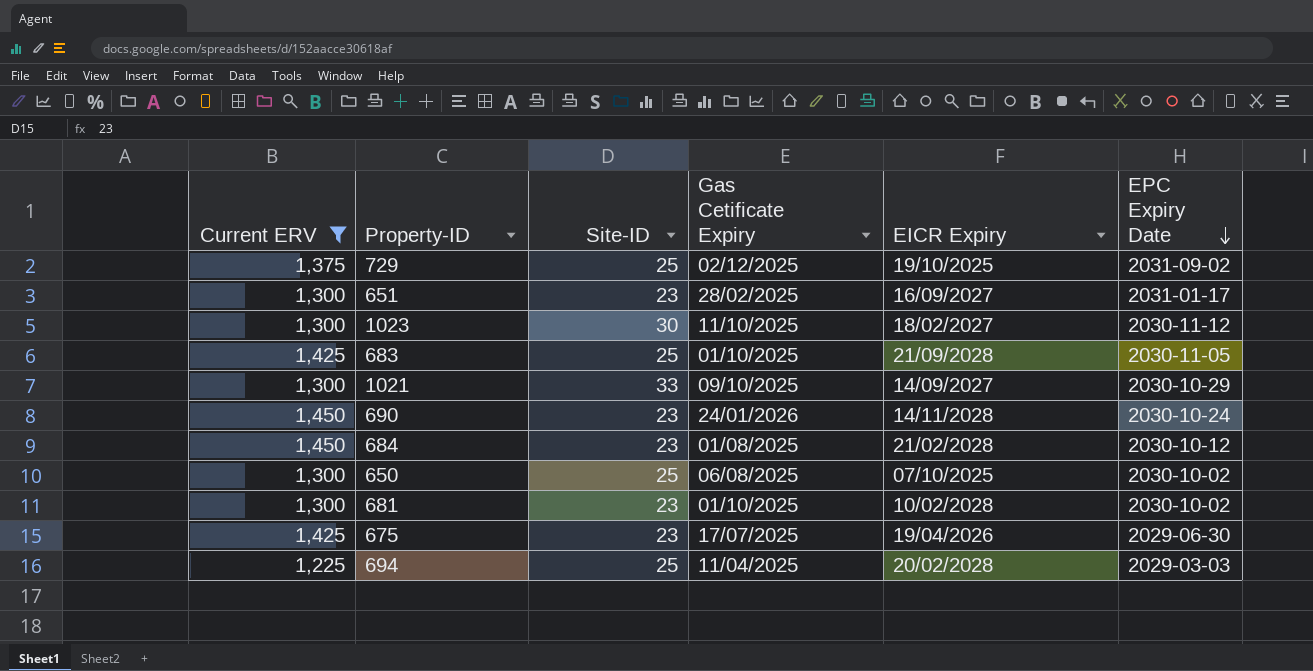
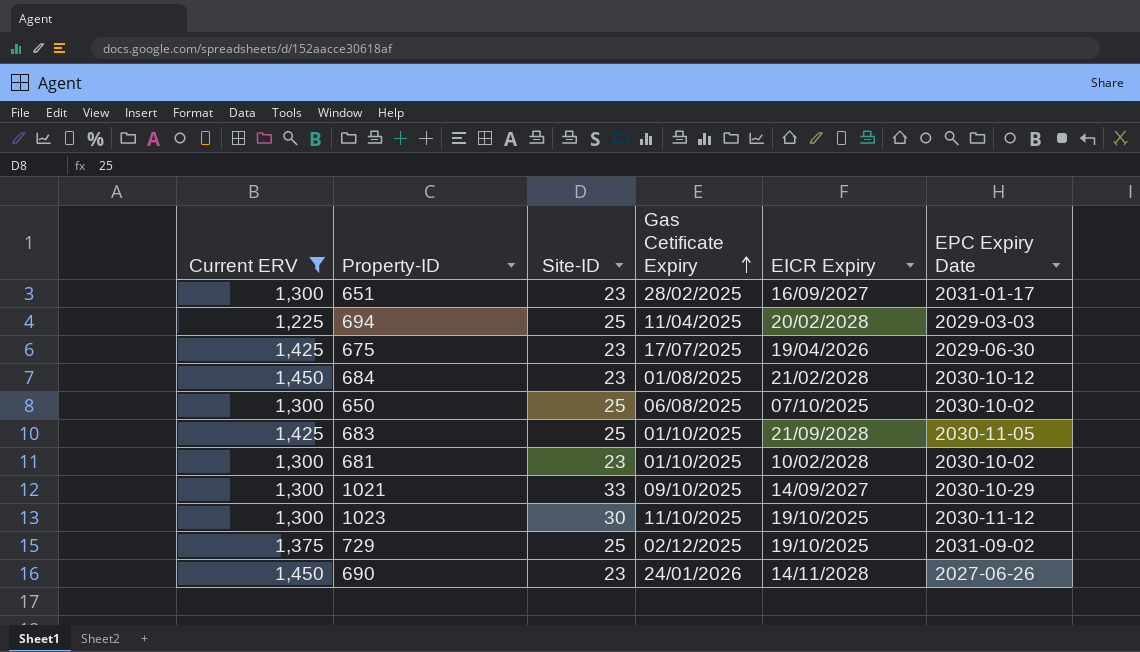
row order: EPC Expiry Date descending -> Gas Cetificate Expiry ascending
1023 | EICR Expiry: 18/02/2027 -> 19/10/2025
690 | EPC Expiry Date: 2030-10-24 -> 2027-06-26

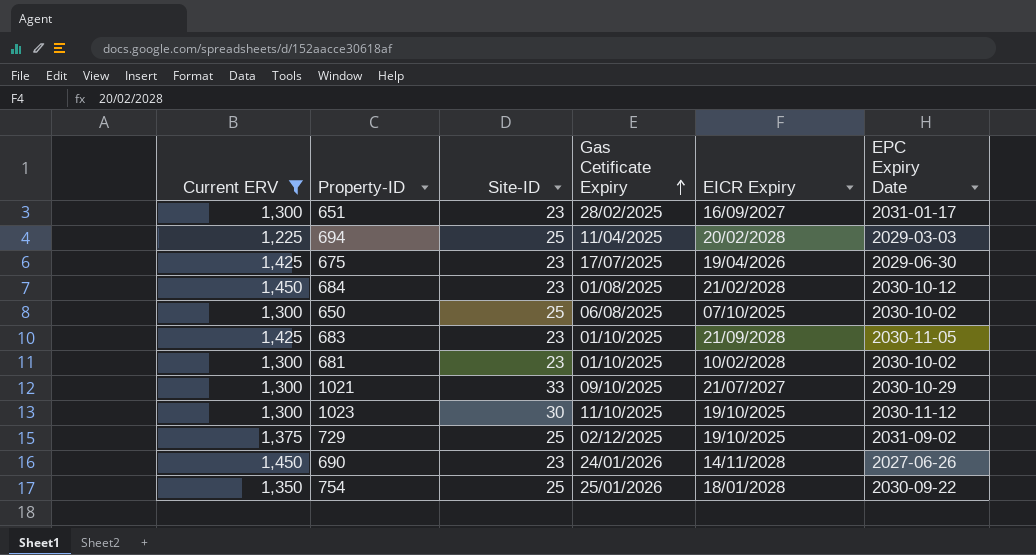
683 | Site-ID: 25 -> 23
1021 | EICR Expiry: 14/09/2027 -> 21/07/2027
row 754: none -> 1,350 | 25 | 25/01/2026 | 18/01/2028 | 2030-09-22

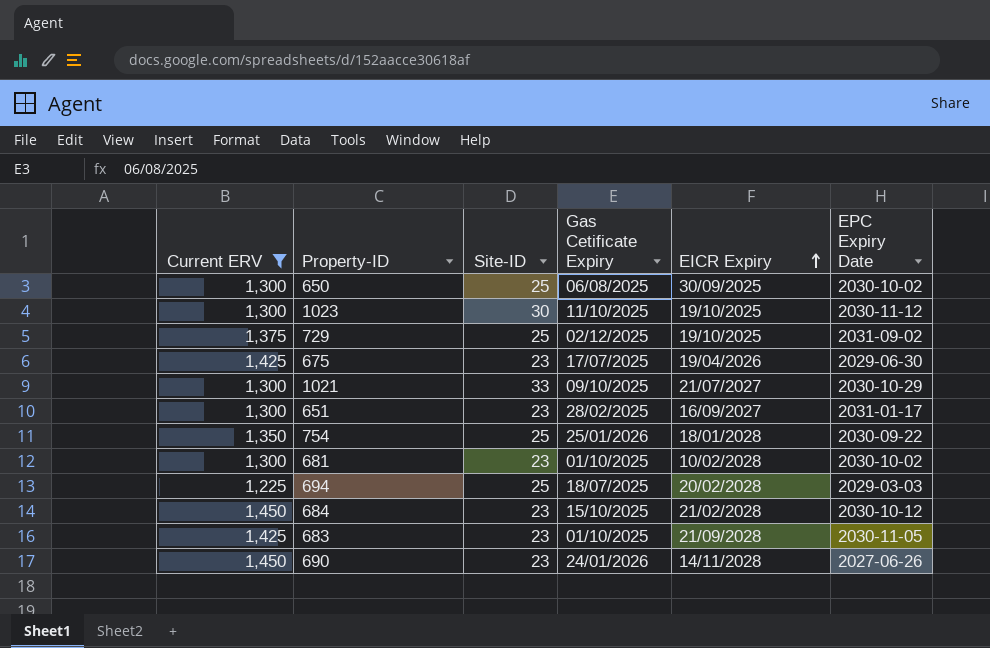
row order: Gas Cetificate Expiry ascending -> EICR Expiry ascending
650 | EICR Expiry: 07/10/2025 -> 30/09/2025
694 | Gas Cetificate Expiry: 11/04/2025 -> 18/07/2025
684 | Gas Cetificate Expiry: 01/08/2025 -> 15/10/2025

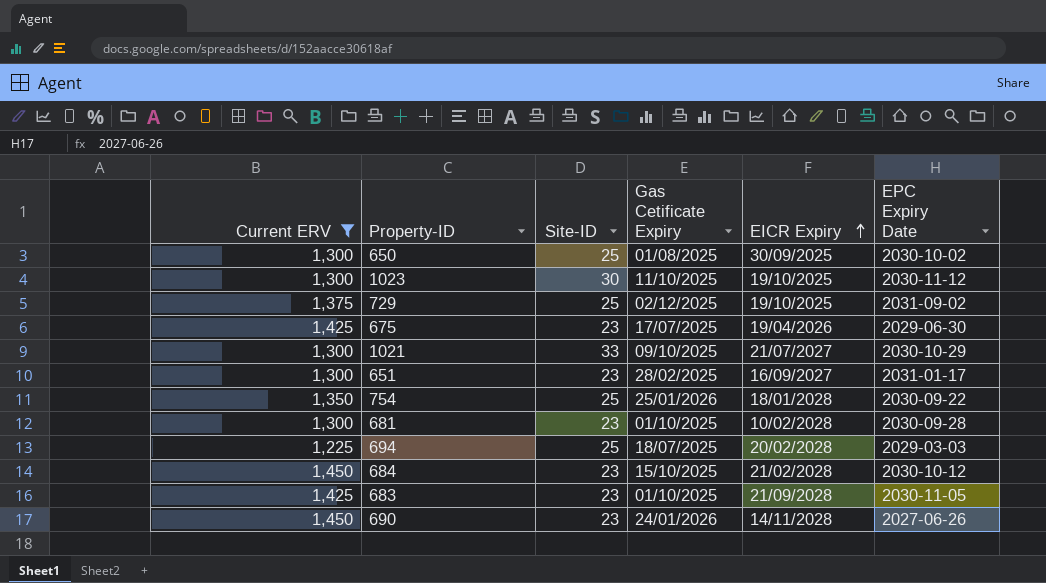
650 | Gas Cetificate Expiry: 06/08/2025 -> 01/08/2025
681 | EPC Expiry Date: 2030-10-02 -> 2030-09-28

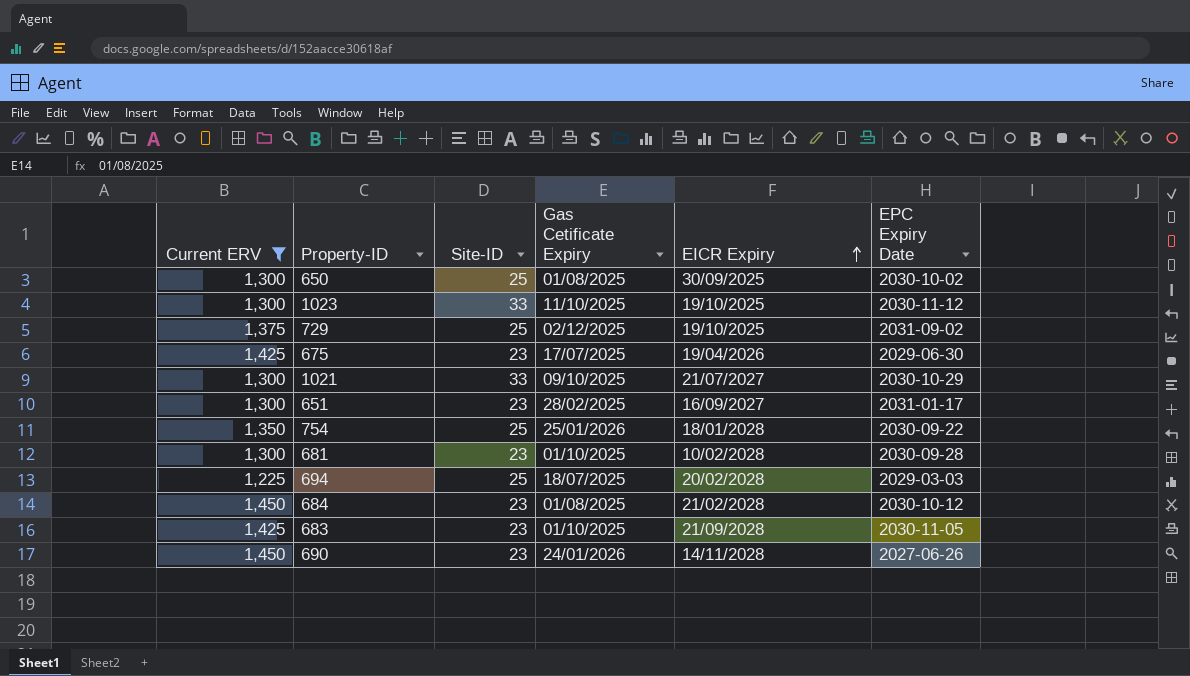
1023 | Site-ID: 30 -> 33
684 | Gas Cetificate Expiry: 15/10/2025 -> 01/08/2025

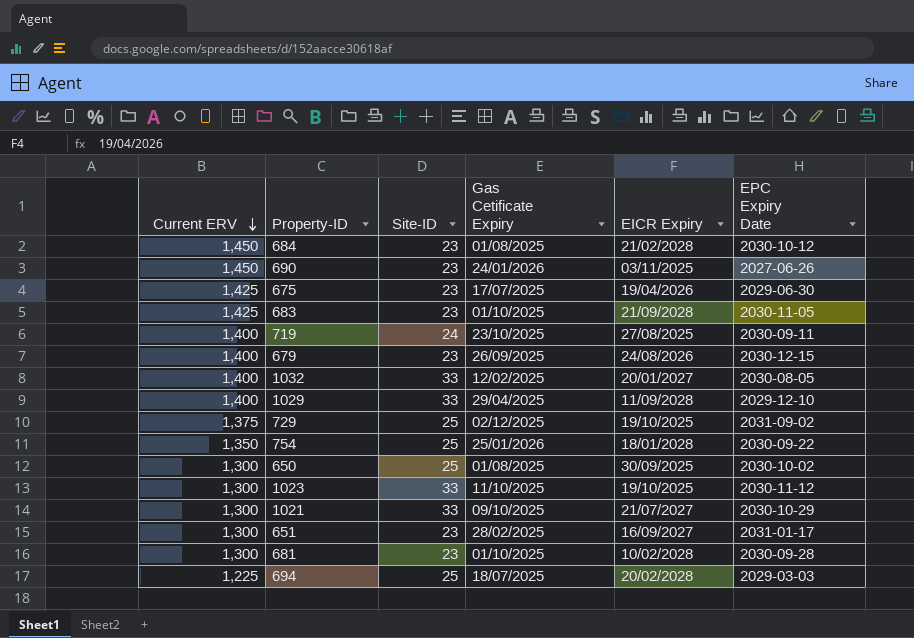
filter: Current ERV != 1,400 -> none
row order: EICR Expiry ascending -> Current ERV descending
690 | EICR Expiry: 14/11/2028 -> 03/11/2025

